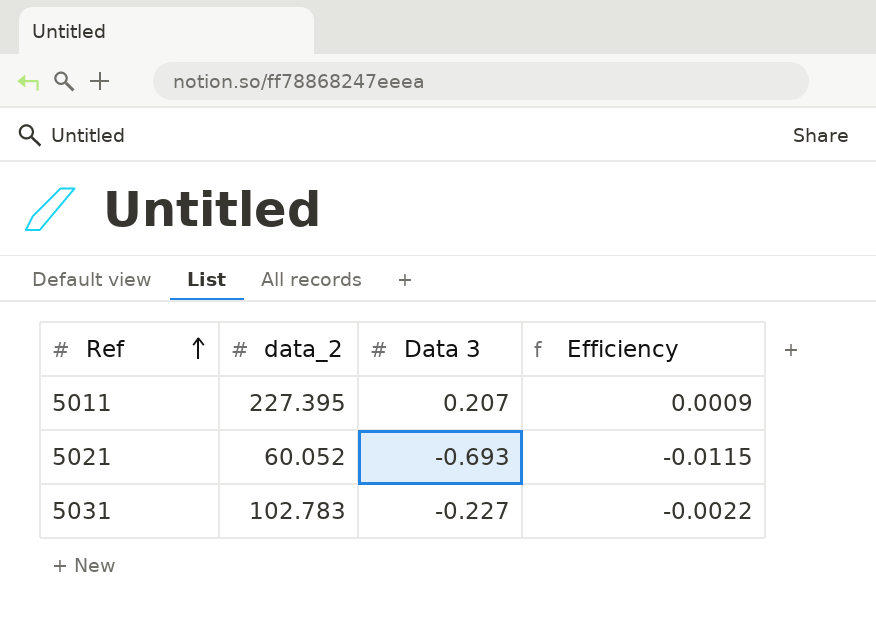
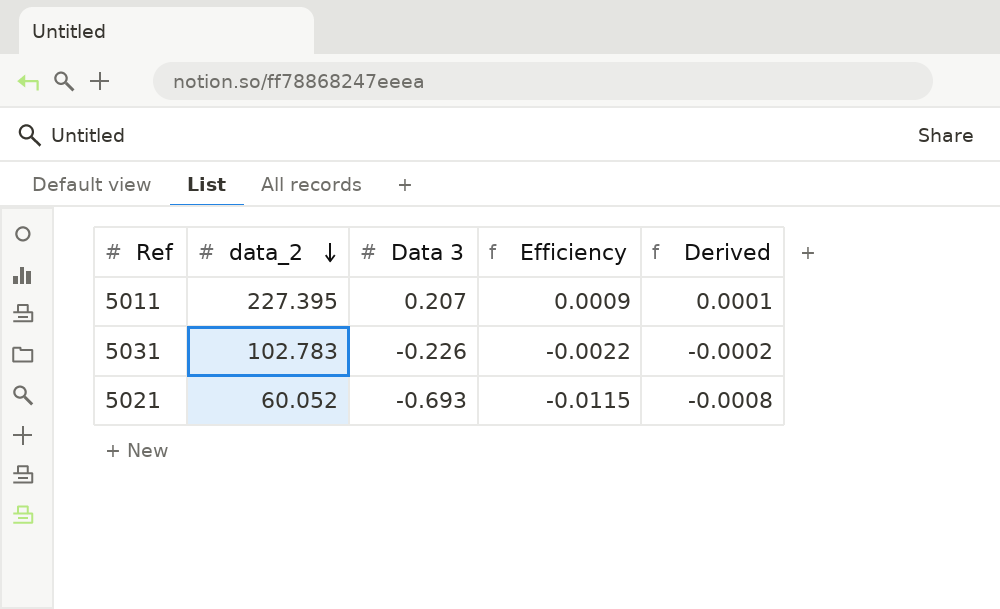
row order: Ref ascending -> data_2 descending
column Derived | formula: none -> [Efficiency] * 0.07
5031 | Data 3: -0.227 -> -0.226

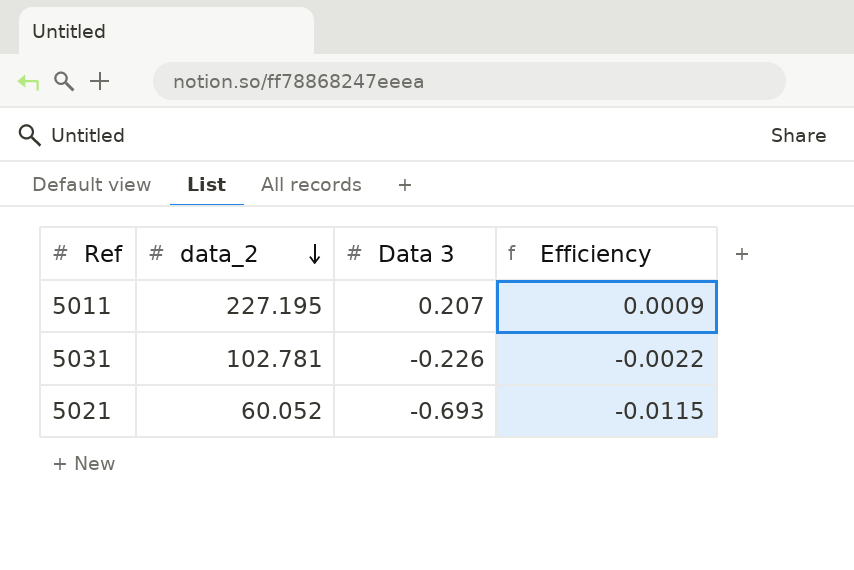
column Derived | formula: [Efficiency] * 0.07 -> none
5011 | data_2: 227.395 -> 227.195
5031 | data_2: 102.783 -> 102.781

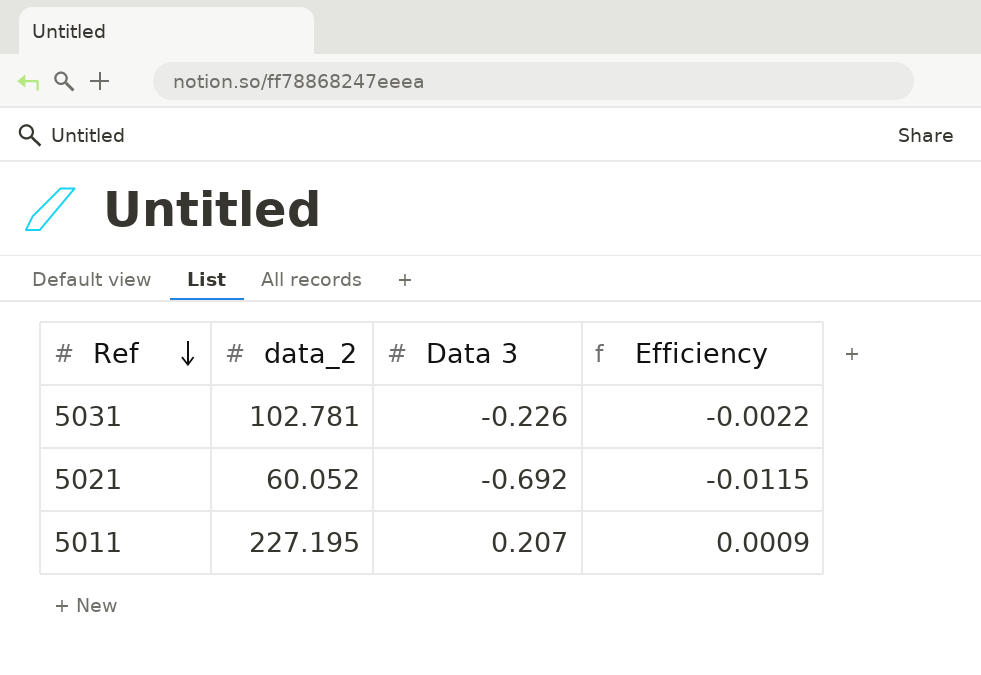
row order: data_2 descending -> Ref descending
5021 | Data 3: -0.693 -> -0.692

